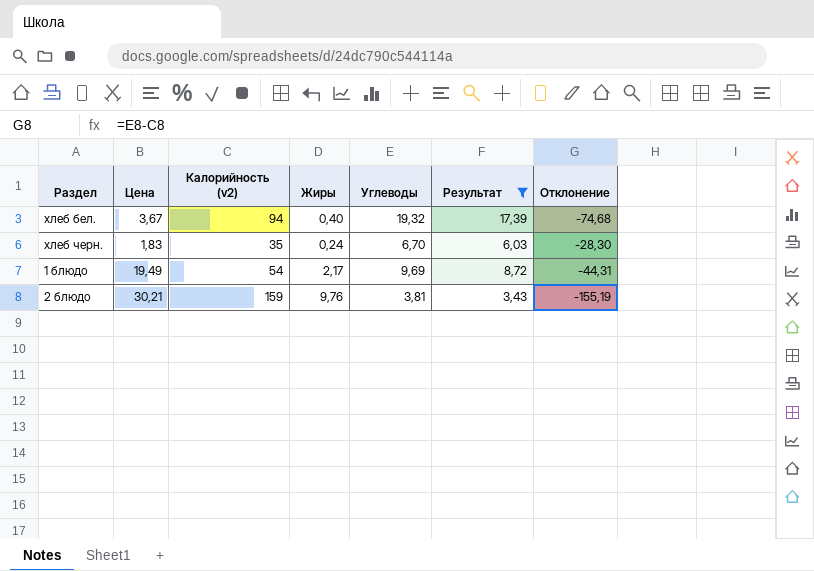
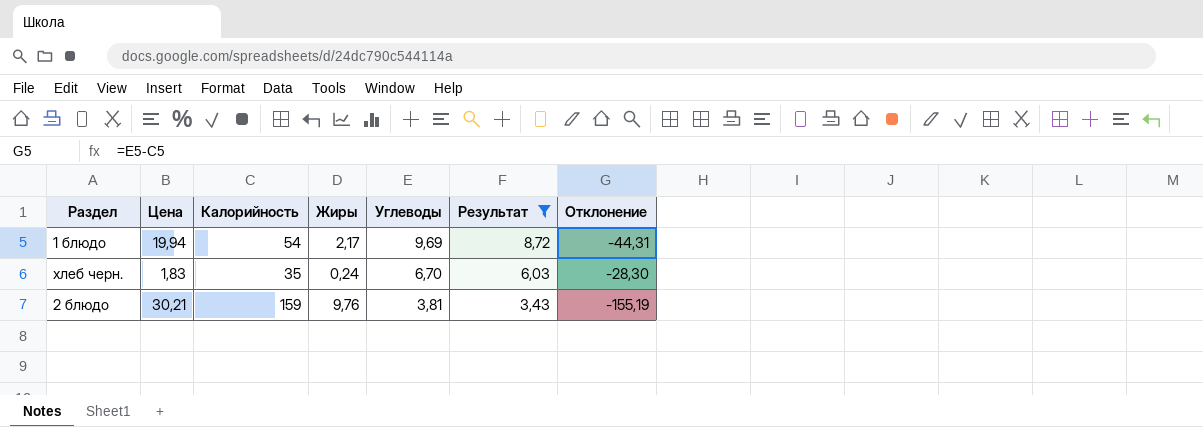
row order: none -> Углеводы descending
column name: Калорийность (v2) -> Калорийность
row хлеб бел.: 3,67 | 94 | 0,40 | 19,32 | 17,39 | -74,68 -> none
1 блюдо | Цена: 19,49 -> 19,94

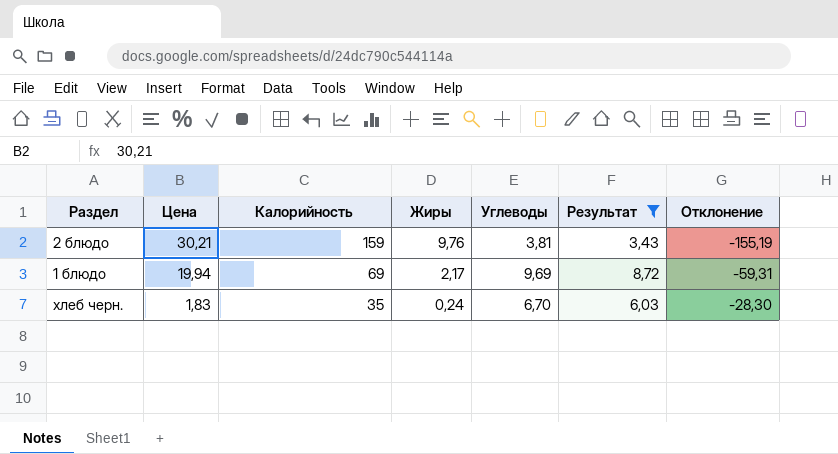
row order: Углеводы descending -> Цена descending
1 блюдо | Калорийность: 54 -> 69
1 блюдо | Отклонение: -44,31 -> -59,31

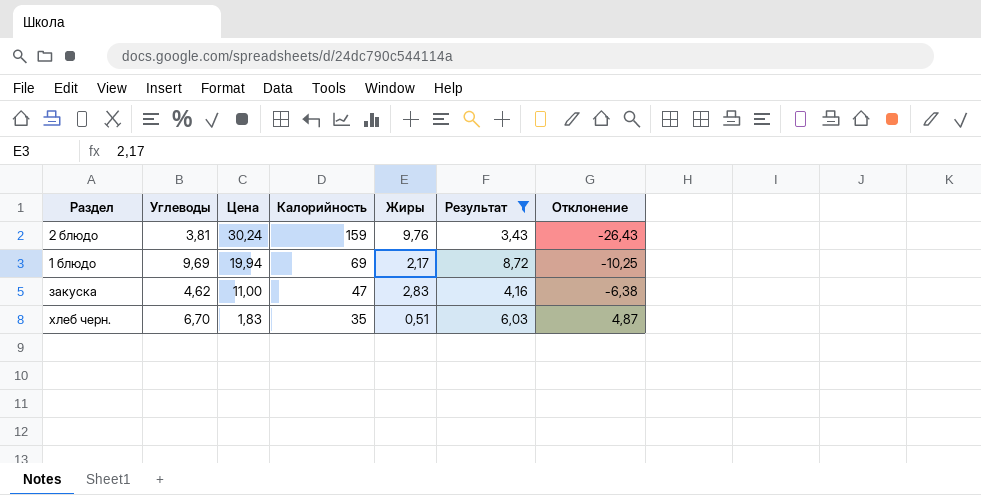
column Углеводы | position: 5 -> 2
column Отклонение | formula: [Углеводы] - [Калорийность] -> [Углеводы] - [Цена]
2 блюдо | Цена: 30,21 -> 30,24
row закуска: none -> 4,62 | 11,00 | 47 | 2,83 | 4,16 | -6,38
хлеб черн. | Жиры: 0,24 -> 0,51

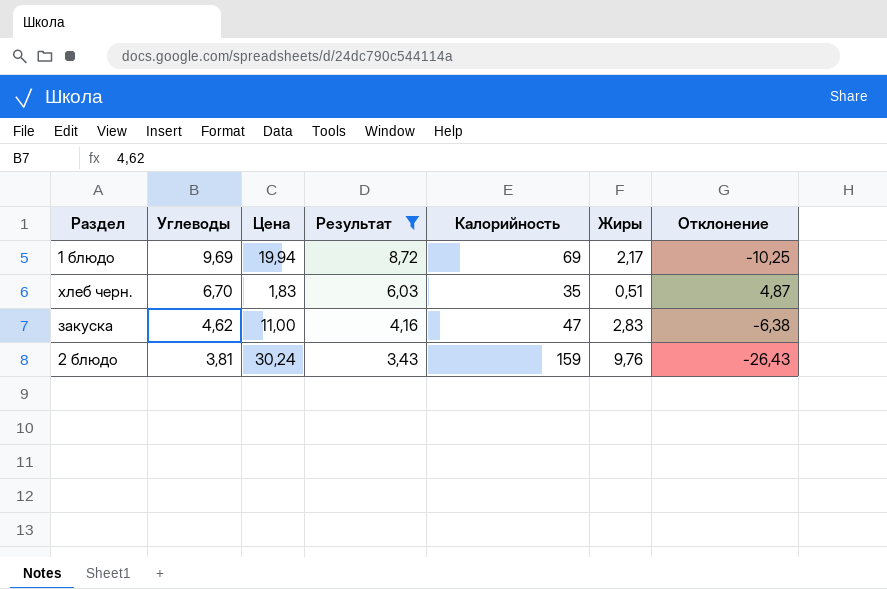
row order: Цена descending -> Углеводы descending
column Результат | position: 6 -> 4

